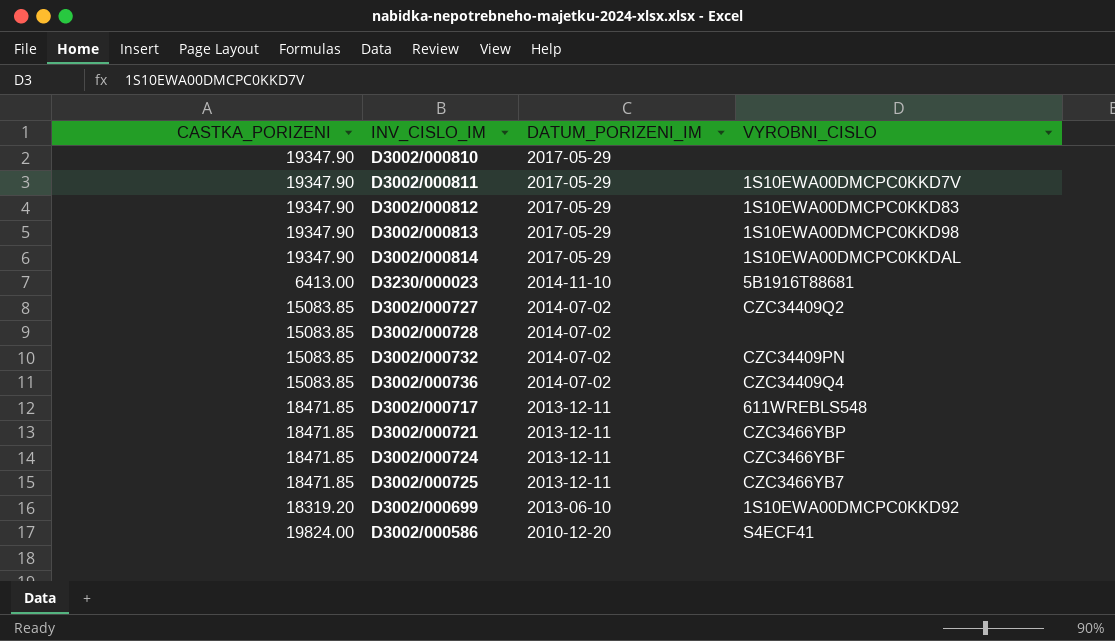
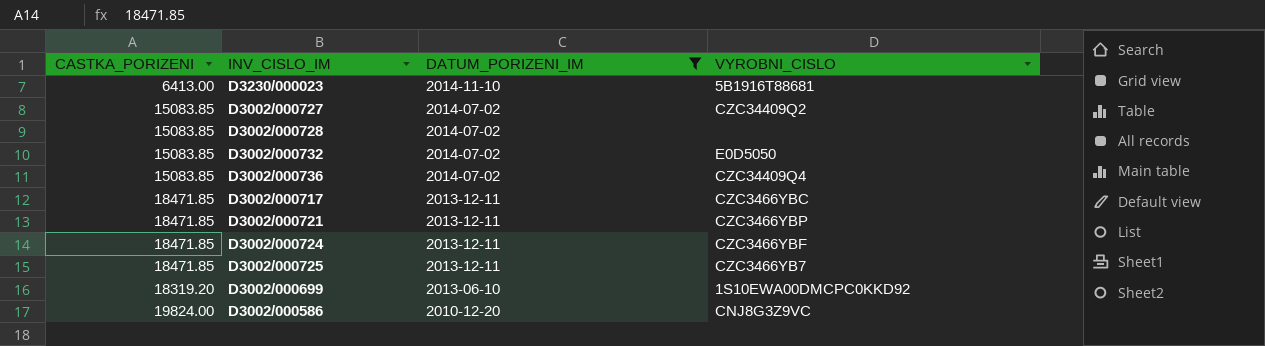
filter: none -> DATUM_PORIZENI_IM != 2017-05-29
D3002/000732 | VYROBNI_CISLO: CZC34409PN -> E0D5050
D3002/000717 | VYROBNI_CISLO: 611WREBLS548 -> CZC3466YBC
D3002/000586 | VYROBNI_CISLO: S4ECF41 -> CNJ8G3Z9VC

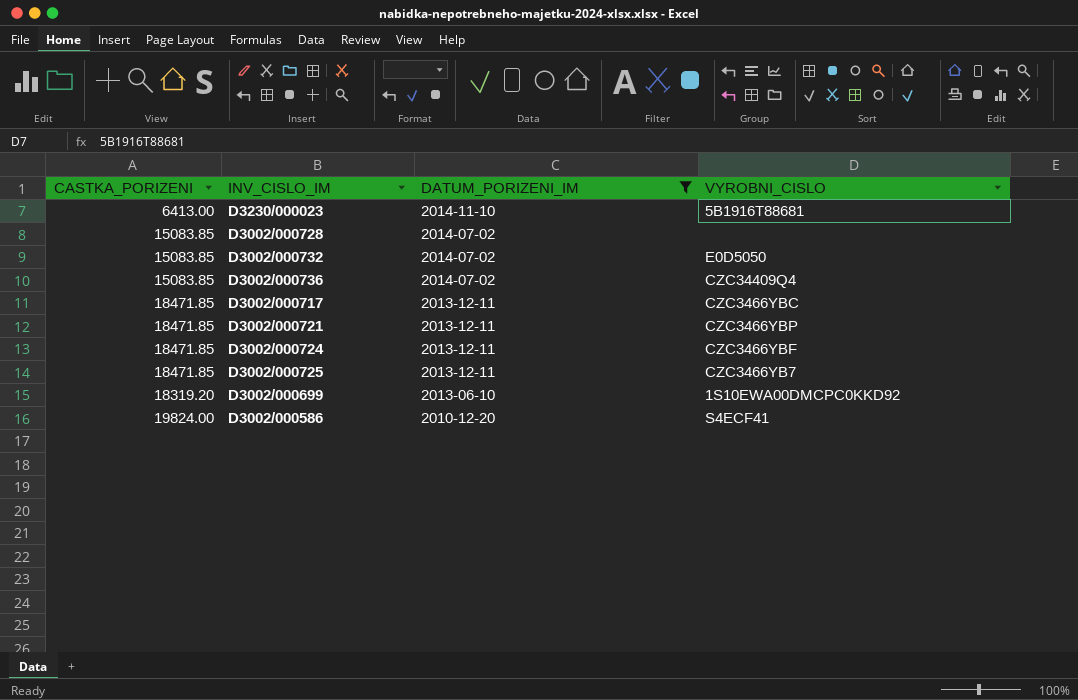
row D3002/000727: 15083.85 | 2014-07-02 | CZC34409Q2 -> none
D3002/000586 | VYROBNI_CISLO: CNJ8G3Z9VC -> S4ECF41

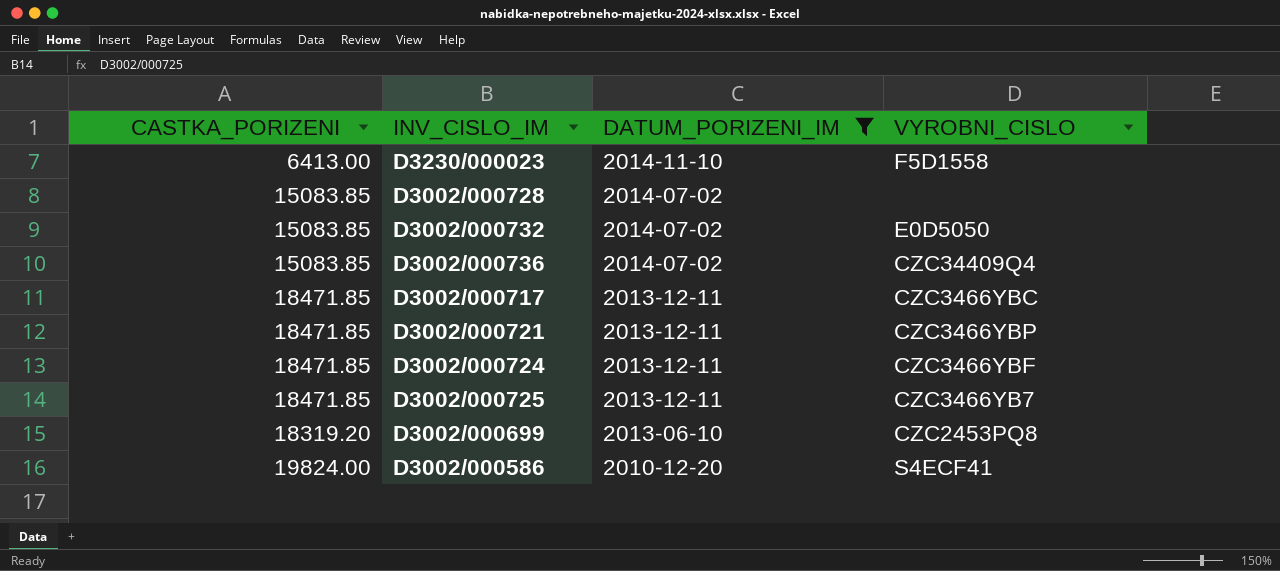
D3230/000023 | VYROBNI_CISLO: 5B1916T88681 -> F5D1558
D3002/000699 | VYROBNI_CISLO: 1S10EWA00DMCPC0KKD92 -> CZC2453PQ8

